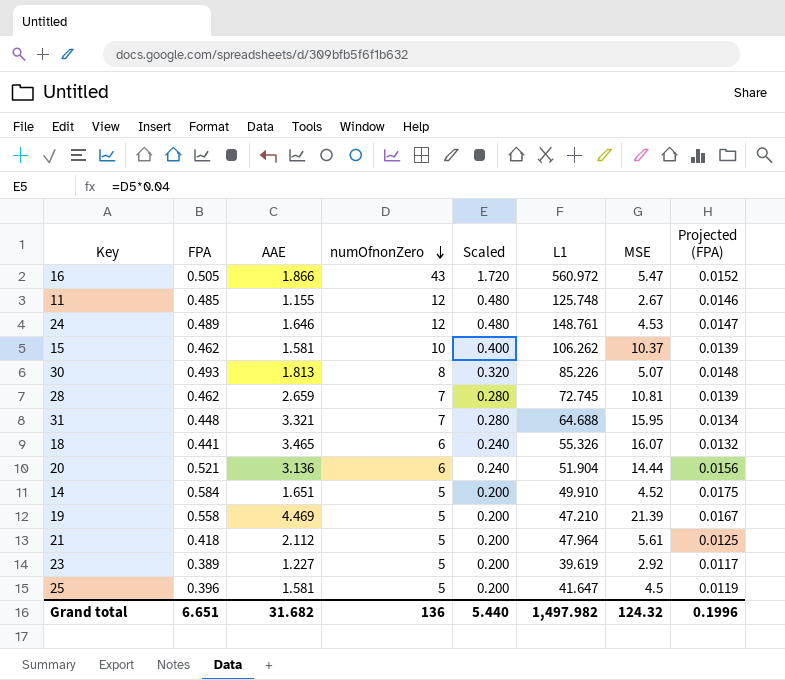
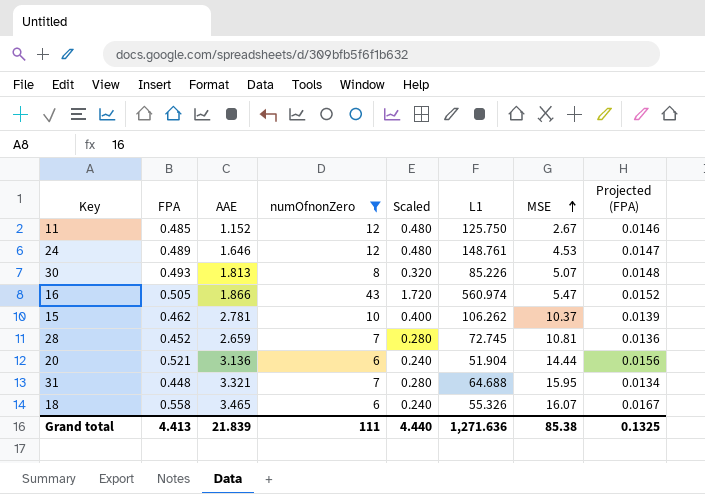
filter: none -> numOfnonZero != 5
row order: numOfnonZero descending -> MSE ascending
11 | AAE: 1.155 -> 1.152
11 | L1: 125.748 -> 125.750
16 | L1: 560.972 -> 560.974
15 | AAE: 1.581 -> 2.781
28 | FPA: 0.462 -> 0.452
28 | Projected (FPA): 0.0139 -> 0.0136
18 | FPA: 0.441 -> 0.558
18 | Projected (FPA): 0.0132 -> 0.0167
Grand total | FPA: 6.651 -> 4.413
Grand total | AAE: 31.682 -> 21.839
Grand total | numOfnonZero: 136 -> 111
Grand total | Scaled: 5.440 -> 4.440
Grand total | L1: 1,497.982 -> 1,271.636
Grand total | MSE: 124.32 -> 85.38
Grand total | Projected (FPA): 0.1996 -> 0.1325

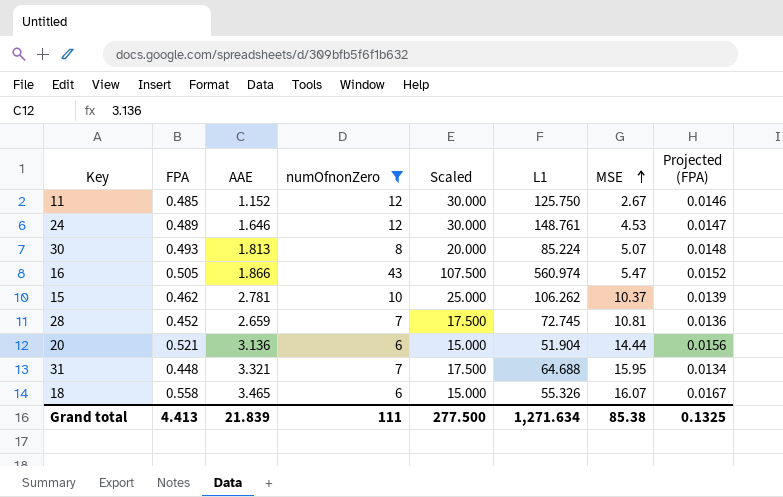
column Scaled | formula: [numOfnonZero] * 0.04 -> [numOfnonZero] * 2.5
30 | L1: 85.226 -> 85.224
Grand total | Scaled: 4.440 -> 277.500
Grand total | L1: 1,271.636 -> 1,271.634

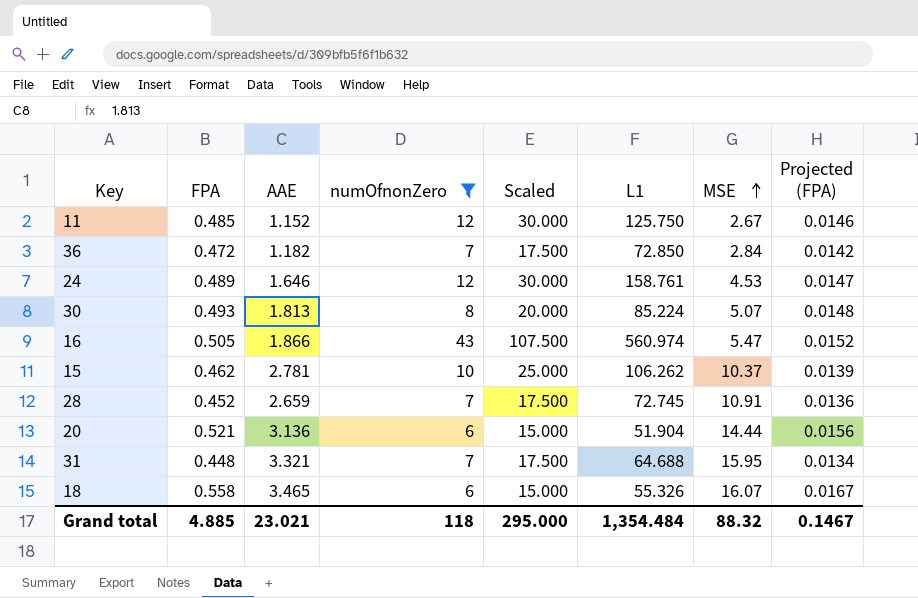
row 36: none -> 0.472 | 1.182 | 7 | 17.500 | 72.850 | 2.84 | 0.0142
24 | L1: 148.761 -> 158.761
28 | MSE: 10.81 -> 10.91
Grand total | FPA: 4.413 -> 4.885
Grand total | AAE: 21.839 -> 23.021
Grand total | numOfnonZero: 111 -> 118
Grand total | Scaled: 277.500 -> 295.000
Grand total | L1: 1,271.634 -> 1,354.484
Grand total | MSE: 85.38 -> 88.32
Grand total | Projected (FPA): 0.1325 -> 0.1467

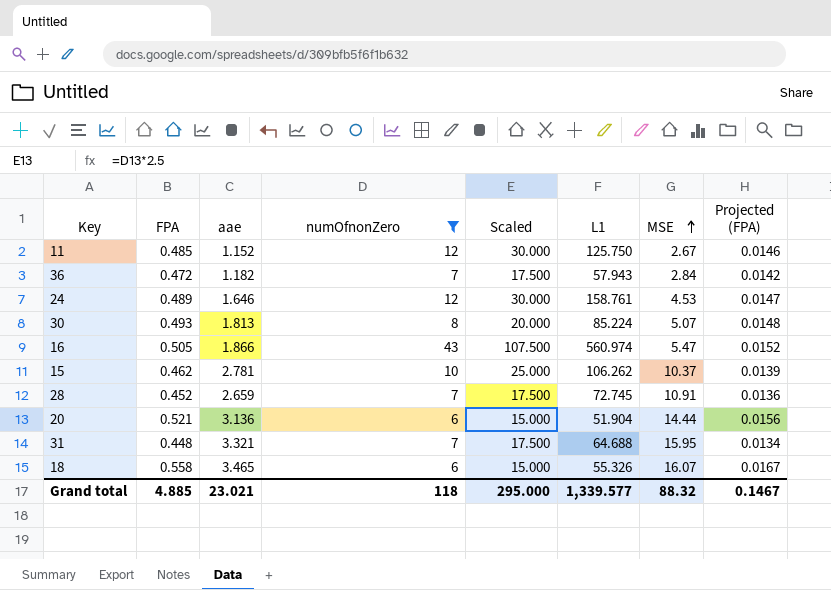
column name: AAE -> aae
36 | L1: 72.850 -> 57.943
Grand total | L1: 1,354.484 -> 1,339.577

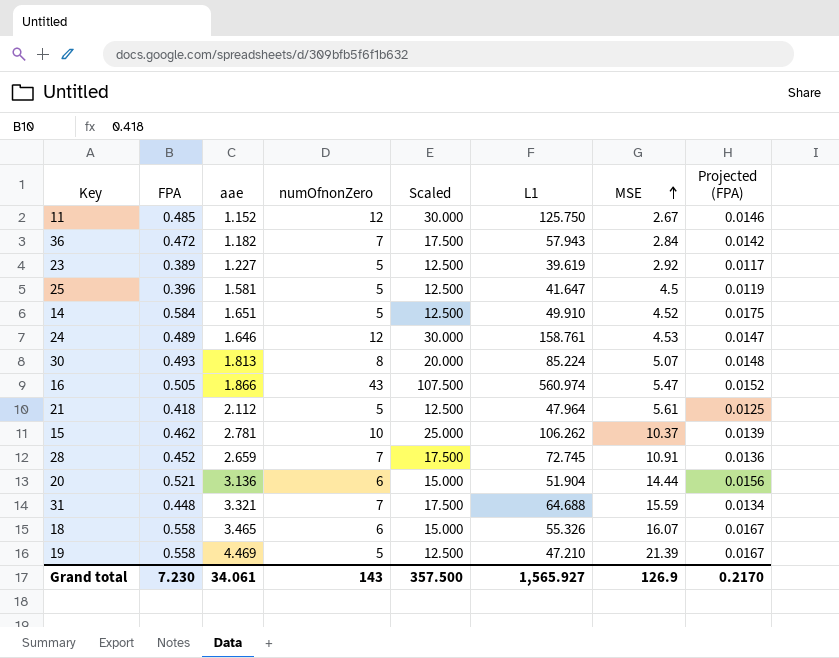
filter: numOfnonZero != 5 -> none
31 | MSE: 15.95 -> 15.59
Grand total | FPA: 4.885 -> 7.230
Grand total | aae: 23.021 -> 34.061
Grand total | numOfnonZero: 118 -> 143
Grand total | Scaled: 295.000 -> 357.500
Grand total | L1: 1,339.577 -> 1,565.927
Grand total | MSE: 88.32 -> 126.9
Grand total | Projected (FPA): 0.1467 -> 0.2170

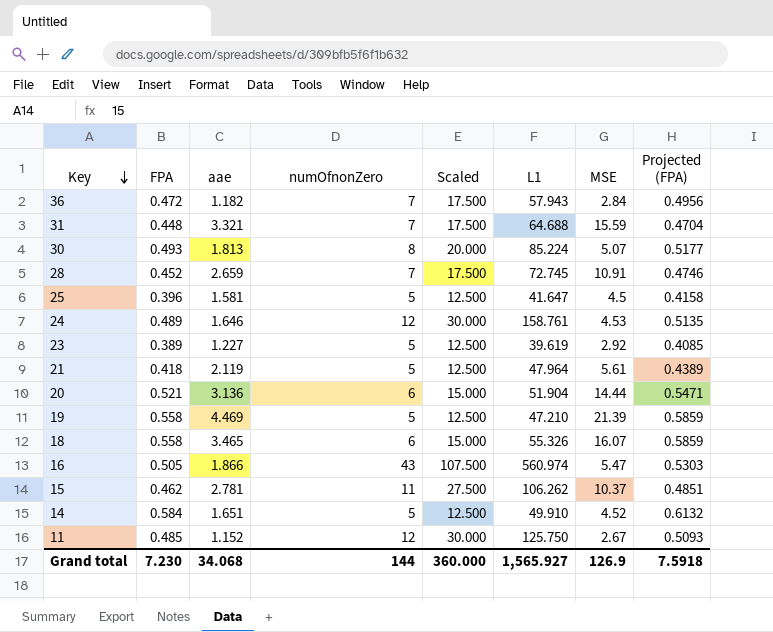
row order: MSE ascending -> Key descending
column Projected (FPA) | formula: [FPA] * 0.03 -> [FPA] * 1.05
21 | aae: 2.112 -> 2.119
15 | numOfnonZero: 10 -> 11
15 | Scaled: 25.000 -> 27.500
Grand total | aae: 34.061 -> 34.068
Grand total | numOfnonZero: 143 -> 144
Grand total | Scaled: 357.500 -> 360.000
Grand total | Projected (FPA): 0.2170 -> 7.5918

